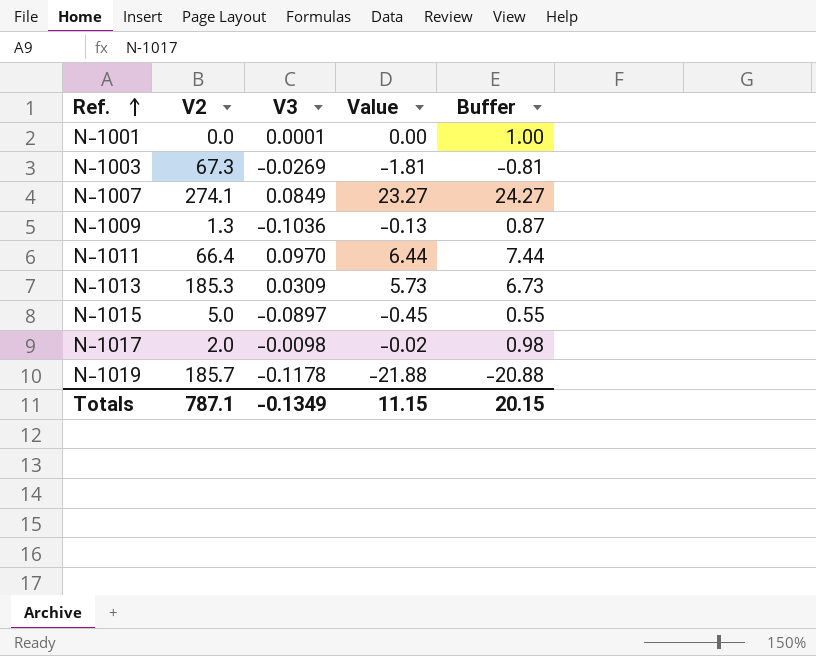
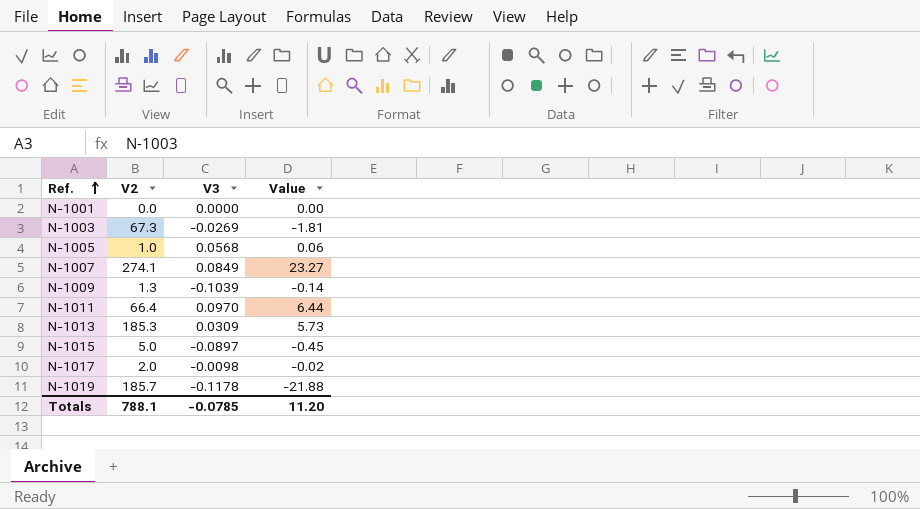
column Buffer | formula: [Value] + 1 -> none
N-1001 | V3: 0.0001 -> 0.0000
row N-1005: none -> 1.0 | 0.0568 | 0.06
N-1009 | V3: -0.1036 -> -0.1039
N-1009 | Value: -0.13 -> -0.14
Totals | V2: 787.1 -> 788.1
Totals | V3: -0.1349 -> -0.0785
Totals | Value: 11.15 -> 11.20

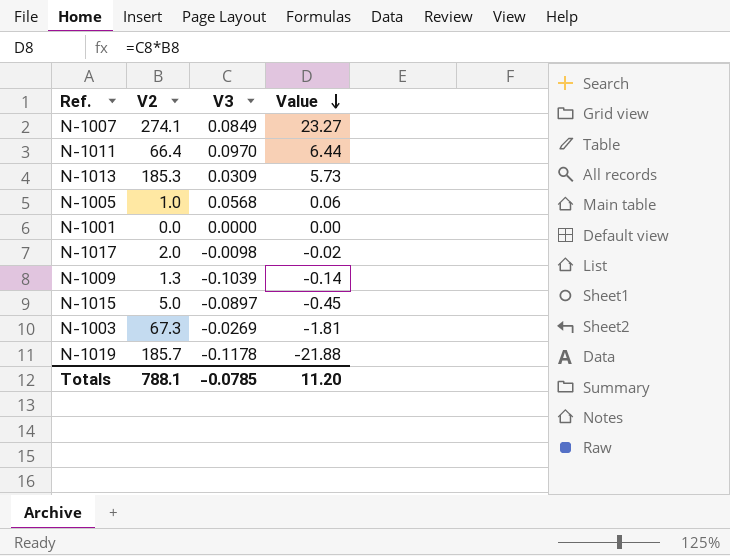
row order: Ref. ascending -> Value descending

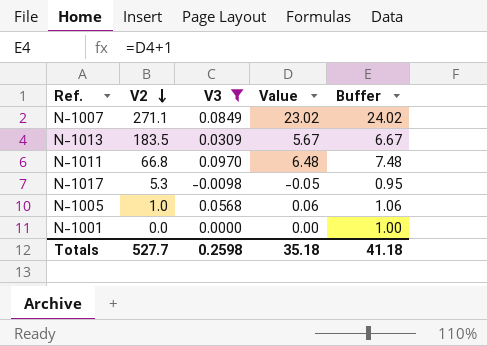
filter: none -> V3 >= -0.0098
row order: Value descending -> V2 descending
column Buffer | formula: none -> [Value] + 1
N-1007 | V2: 274.1 -> 271.1
N-1007 | Value: 23.27 -> 23.02
N-1013 | V2: 185.3 -> 183.5
N-1013 | Value: 5.73 -> 5.67
N-1011 | V2: 66.4 -> 66.8
N-1011 | Value: 6.44 -> 6.48
N-1017 | V2: 2.0 -> 5.3
N-1017 | Value: -0.02 -> -0.05
Totals | V2: 788.1 -> 527.7
Totals | V3: -0.0785 -> 0.2598
Totals | Value: 11.20 -> 35.18

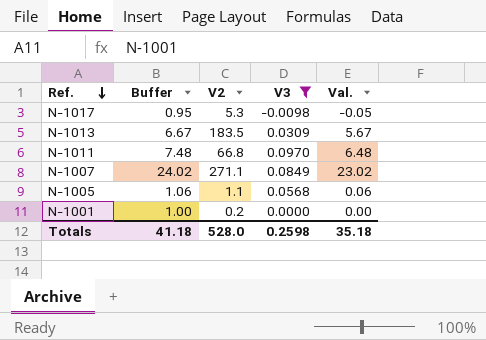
row order: V2 descending -> Ref. descending
column Buffer | position: 5 -> 2
column name: Value -> Val.
N-1005 | V2: 1.0 -> 1.1
N-1001 | V2: 0.0 -> 0.2
Totals | V2: 527.7 -> 528.0

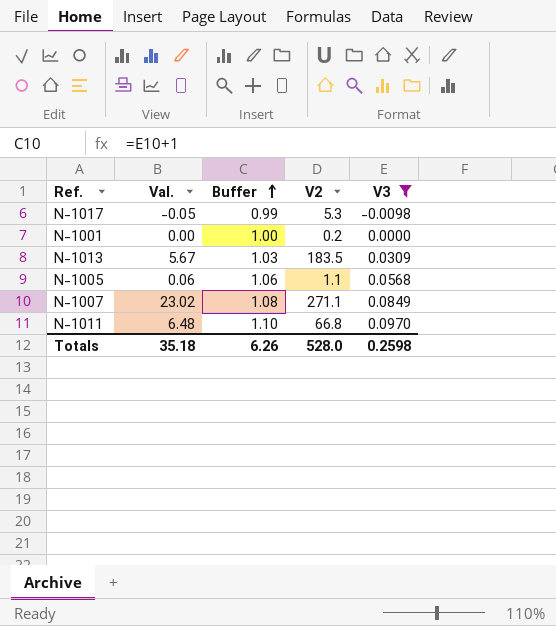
row order: Ref. descending -> Buffer ascending
column Val. | position: 5 -> 2
column Buffer | formula: [Val.] + 1 -> [V3] + 1
Totals | Buffer: 41.18 -> 6.26

